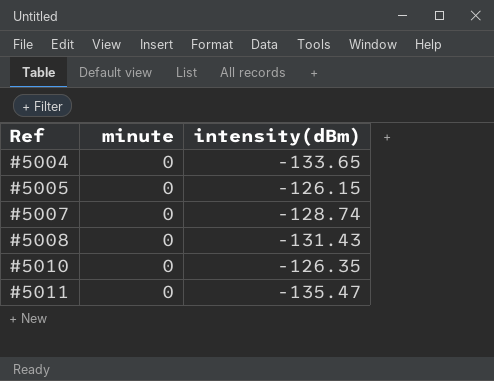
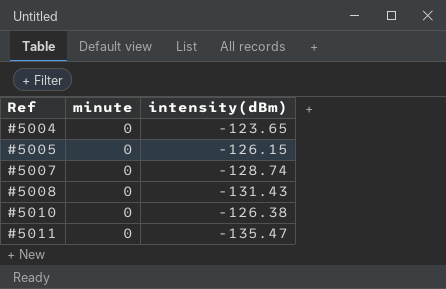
#5004 | intensity(dBm): -133.65 -> -123.65
#5010 | intensity(dBm): -126.35 -> -126.38

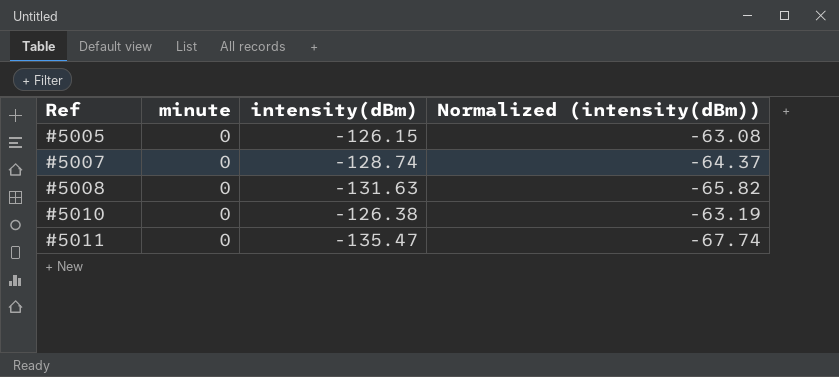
column Normalized (intensity(dBm)) | formula: none -> [intensity(dBm)] * 0.5
row #5004: 0 | -123.65 -> none
#5008 | intensity(dBm): -131.43 -> -131.63

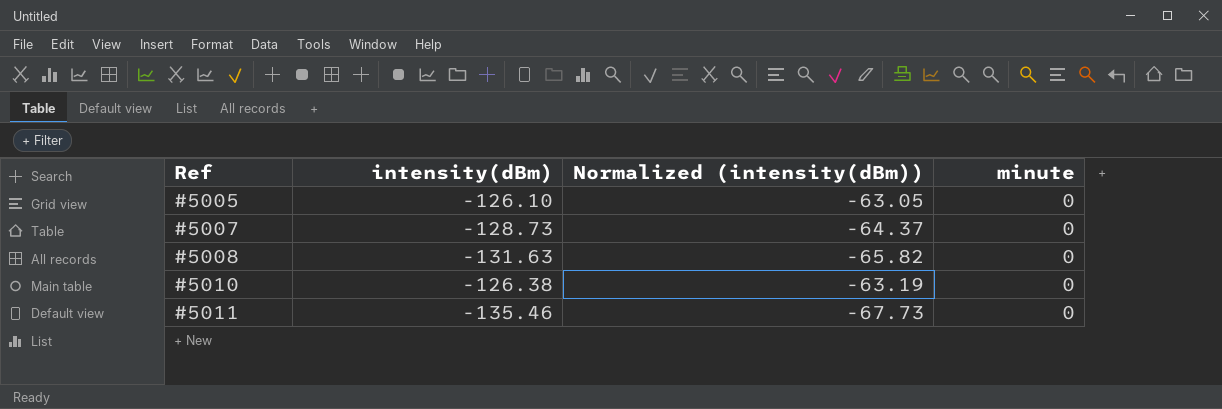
column minute | position: 2 -> 4
#5005 | intensity(dBm): -126.15 -> -126.10
#5005 | Normalized (intensity(dBm)): -63.08 -> -63.05
#5007 | intensity(dBm): -128.74 -> -128.73
#5011 | intensity(dBm): -135.47 -> -135.46
#5011 | Normalized (intensity(dBm)): -67.74 -> -67.73

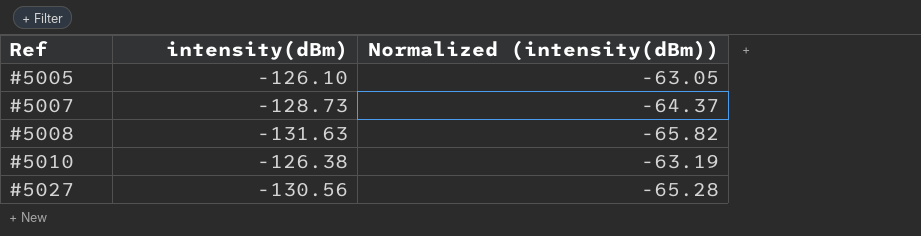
column minute | position: 4 -> none
row #5011: -135.46 | -67.73 | 0 -> none
row #5027: none -> -130.56 | -65.28

